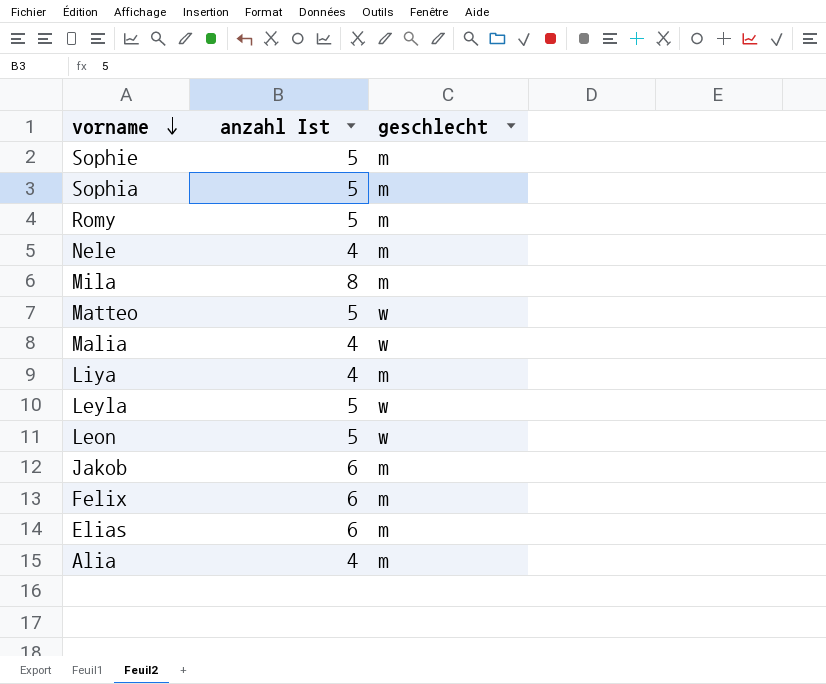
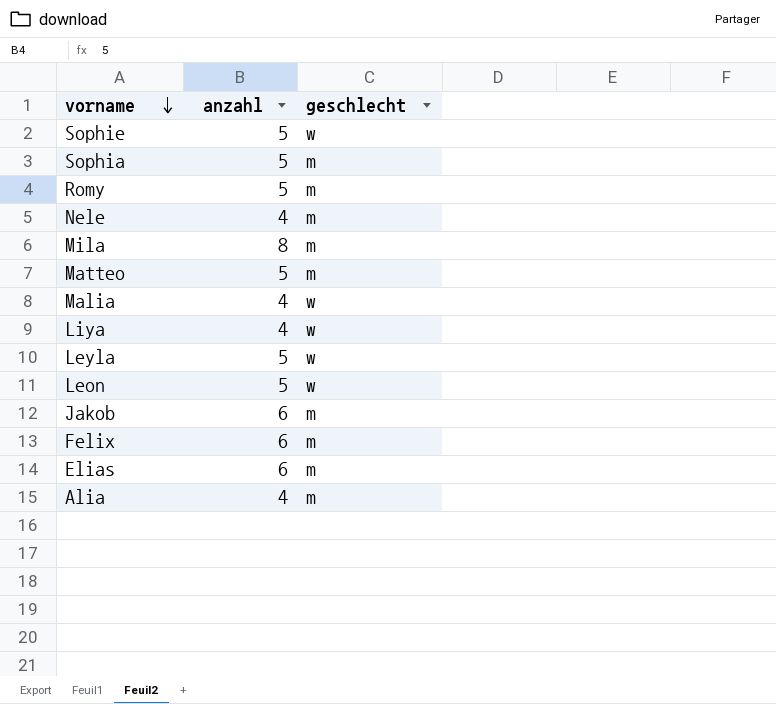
column name: anzahl Ist -> anzahl
Sophie | geschlecht: m -> w
Matteo | geschlecht: w -> m
Liya | geschlecht: m -> w

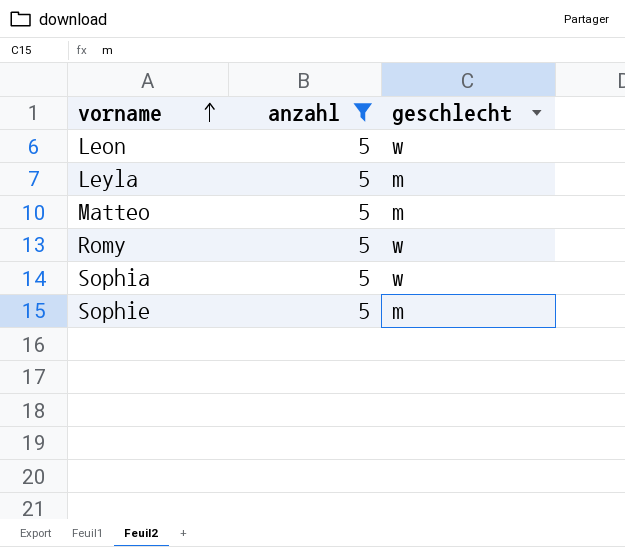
filter: none -> anzahl = 5
row order: vorname descending -> vorname ascending
Leyla | geschlecht: w -> m
Romy | geschlecht: m -> w
Sophia | geschlecht: m -> w
Sophie | geschlecht: w -> m

